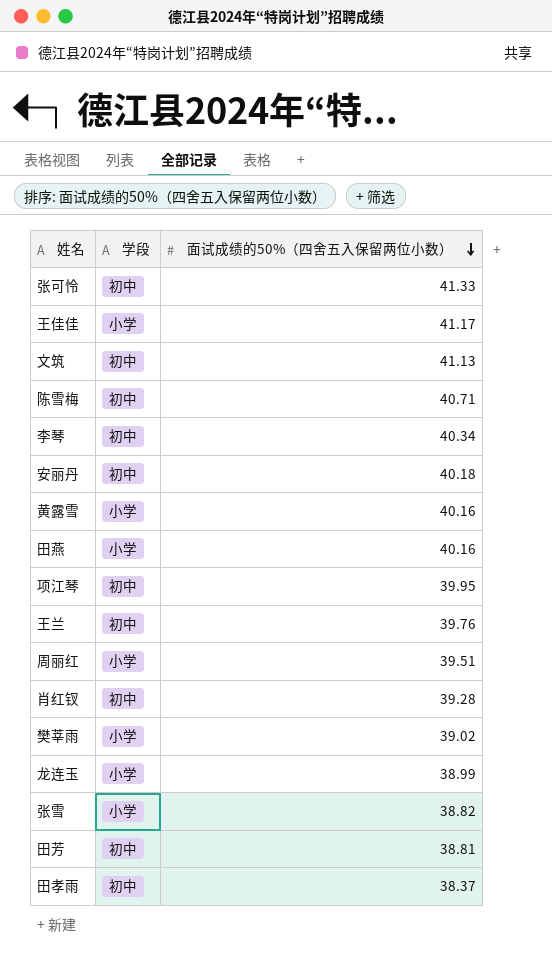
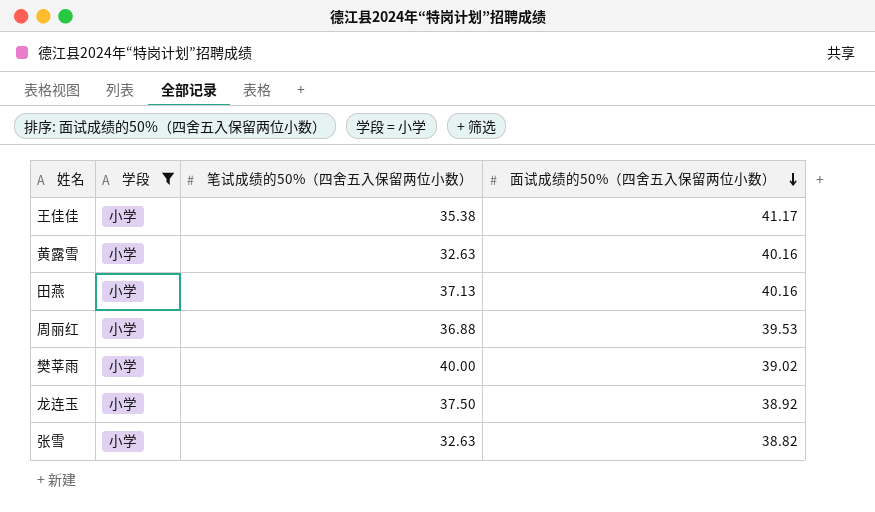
filter: none -> 学段 = 小学
column 笔试成绩的50%（四舍五入保留两位小数） | position: none -> 3
周丽红 | 面试成绩的50%（四舍五入保留两位小数）: 39.51 -> 39.53
龙连玉 | 面试成绩的50%（四舍五入保留两位小数）: 38.99 -> 38.92

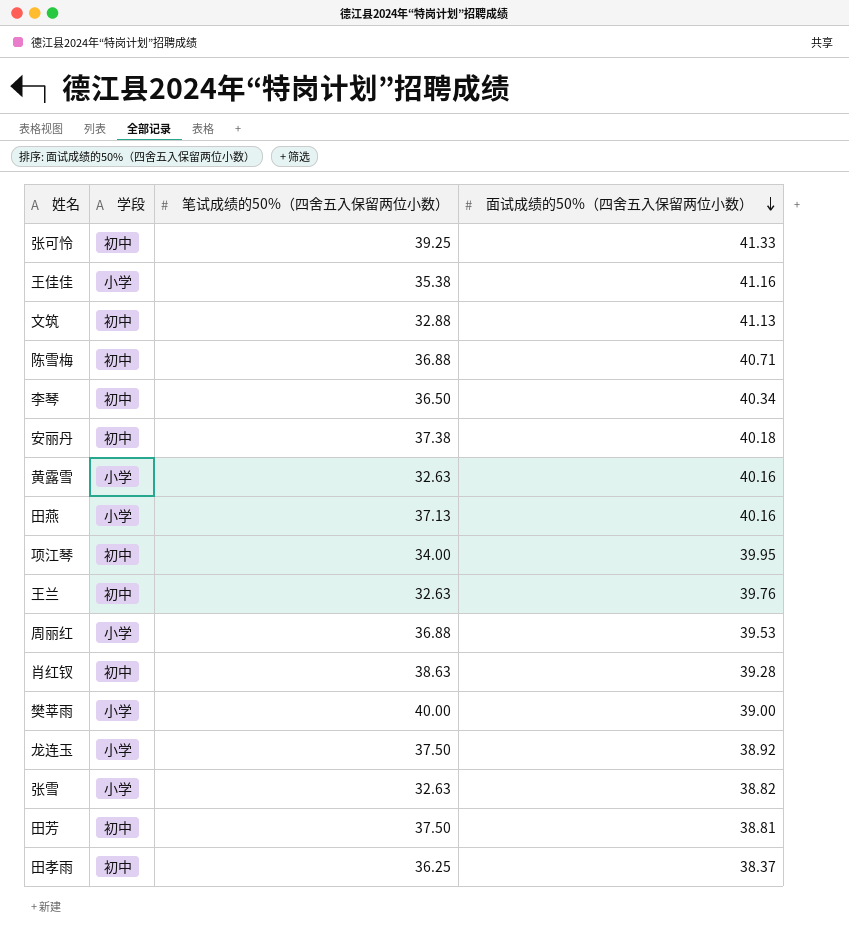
filter: 学段 = 小学 -> none
王佳佳 | 面试成绩的50%（四舍五入保留两位小数）: 41.17 -> 41.16
樊莘雨 | 面试成绩的50%（四舍五入保留两位小数）: 39.02 -> 39.00

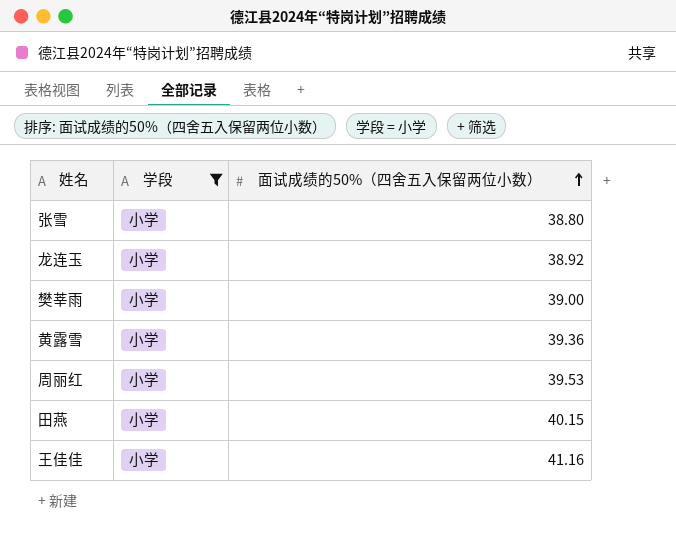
filter: none -> 学段 = 小学
row order: 面试成绩的50%（四舍五入保留两位小数） descending -> 面试成绩的50%（四舍五入保留两位小数） ascending
column 笔试成绩的50%（四舍五入保留两位小数） | position: 3 -> none
张雪 | 面试成绩的50%（四舍五入保留两位小数）: 38.82 -> 38.80
黄露雪 | 面试成绩的50%（四舍五入保留两位小数）: 40.16 -> 39.36
田燕 | 面试成绩的50%（四舍五入保留两位小数）: 40.16 -> 40.15

